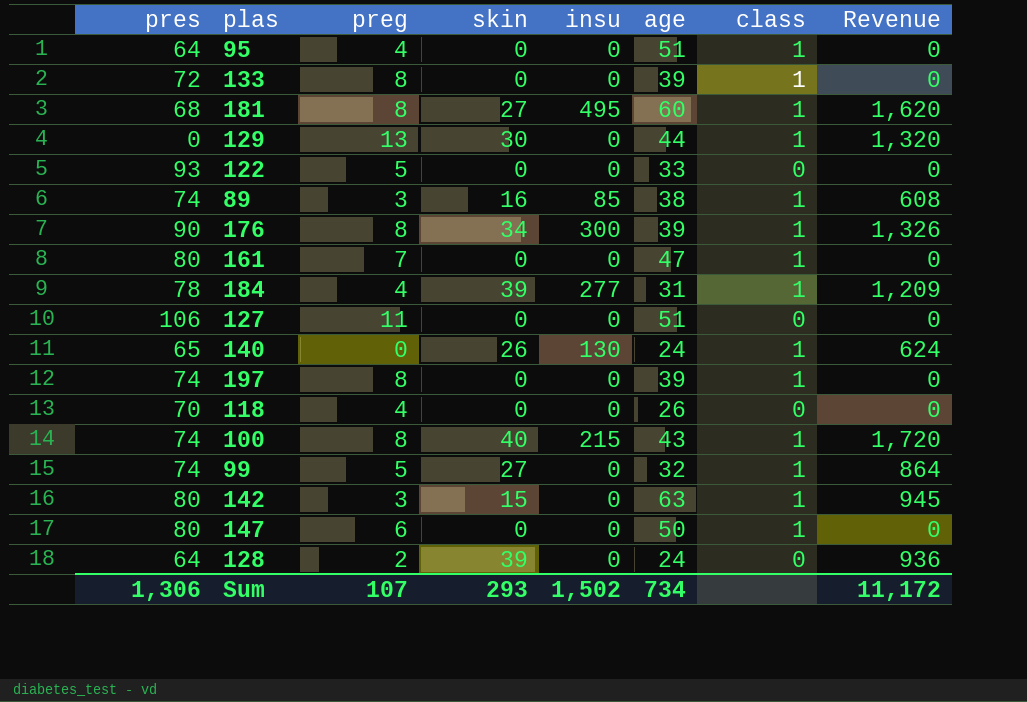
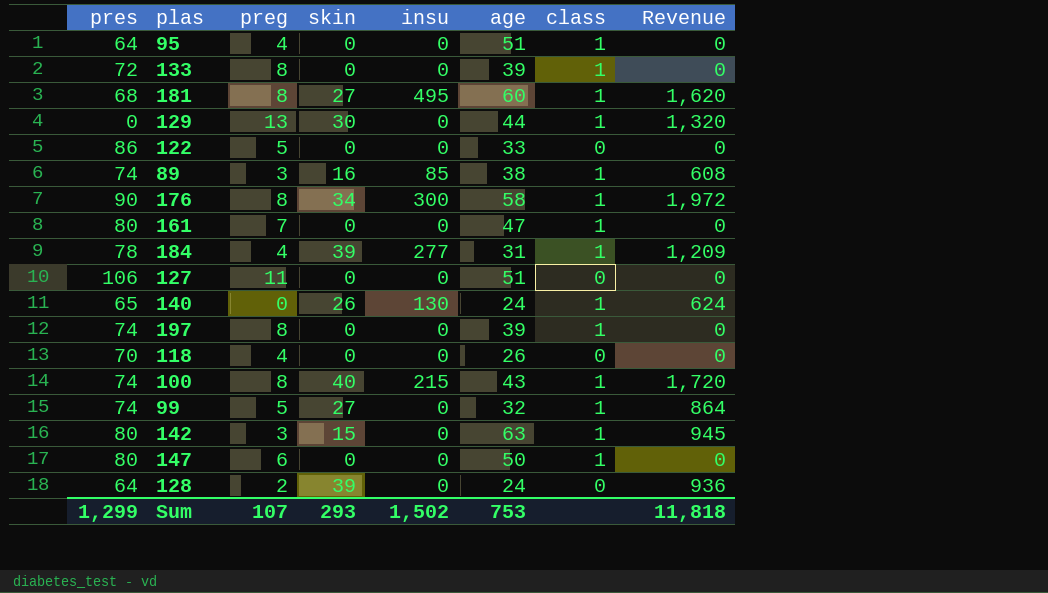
122 | pres: 93 -> 86
176 | age: 39 -> 58
176 | Revenue: 1,326 -> 1,972
Sum | pres: 1,306 -> 1,299
Sum | age: 734 -> 753
Sum | Revenue: 11,172 -> 11,818

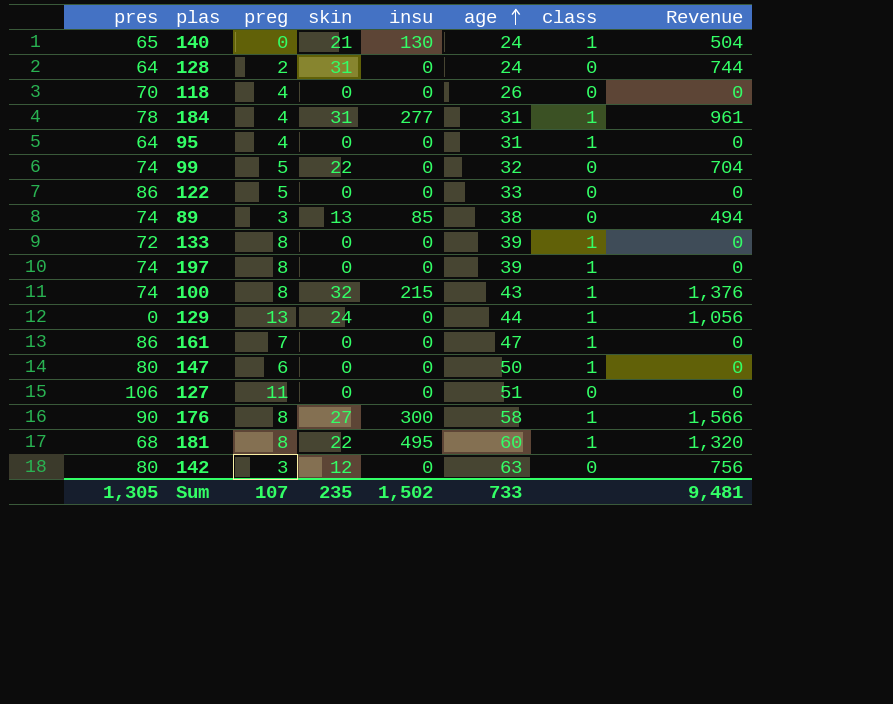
row order: none -> age ascending
140 | skin: 26 -> 21
140 | Revenue: 624 -> 504
128 | skin: 39 -> 31
128 | Revenue: 936 -> 744
184 | skin: 39 -> 31
184 | Revenue: 1,209 -> 961
95 | age: 51 -> 31
99 | skin: 27 -> 22
99 | class: 1 -> 0
99 | Revenue: 864 -> 704
89 | skin: 16 -> 13
89 | class: 1 -> 0
89 | Revenue: 608 -> 494
100 | skin: 40 -> 32
100 | Revenue: 1,720 -> 1,376
129 | skin: 30 -> 24
129 | Revenue: 1,320 -> 1,056
161 | pres: 80 -> 86
176 | skin: 34 -> 27
176 | Revenue: 1,972 -> 1,566
181 | skin: 27 -> 22
181 | Revenue: 1,620 -> 1,320
142 | skin: 15 -> 12
142 | class: 1 -> 0
142 | Revenue: 945 -> 756
Sum | pres: 1,299 -> 1,305
Sum | skin: 293 -> 235
Sum | age: 753 -> 733
Sum | Revenue: 11,818 -> 9,481

